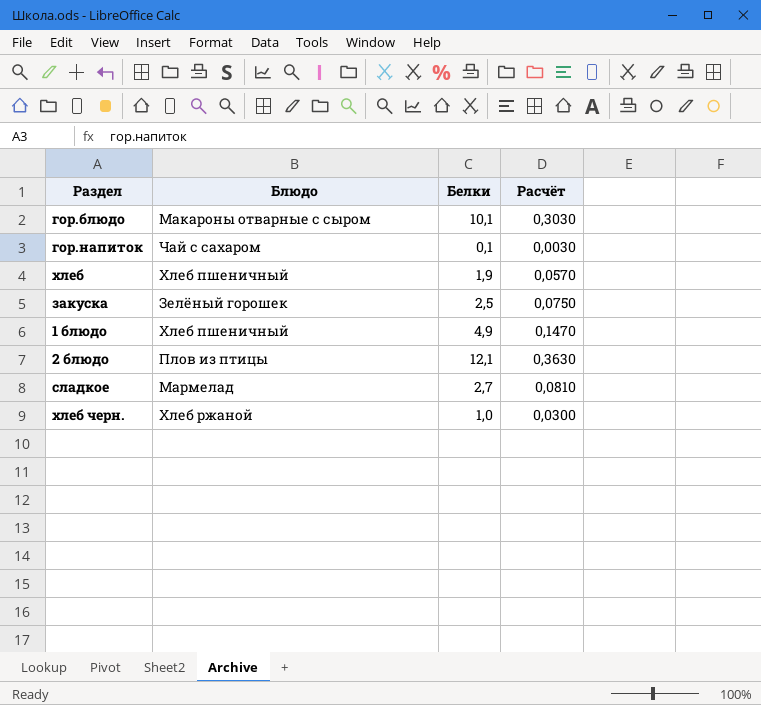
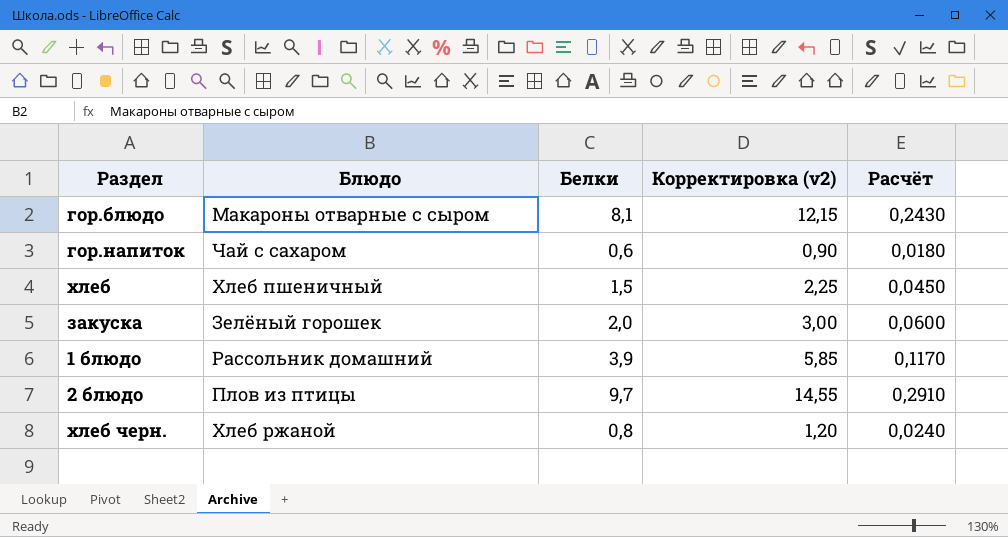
column Корректировка (v2) | formula: none -> [Белки] * 1,5
row сладкое: Мармелад | 2,7 | 0,0810 -> none
гор.блюдо | Белки: 10,1 -> 8,1
гор.блюдо | Расчёт: 0,3030 -> 0,2430
гор.напиток | Белки: 0,1 -> 0,6
гор.напиток | Расчёт: 0,0030 -> 0,0180
хлеб | Белки: 1,9 -> 1,5
хлеб | Расчёт: 0,0570 -> 0,0450
закуска | Белки: 2,5 -> 2,0
закуска | Расчёт: 0,0750 -> 0,0600
1 блюдо | Блюдо: Хлеб пшеничный -> Рассольник домашний
1 блюдо | Белки: 4,9 -> 3,9
1 блюдо | Расчёт: 0,1470 -> 0,1170
2 блюдо | Белки: 12,1 -> 9,7
2 блюдо | Расчёт: 0,3630 -> 0,2910
хлеб черн. | Белки: 1,0 -> 0,8
хлеб черн. | Расчёт: 0,0300 -> 0,0240

